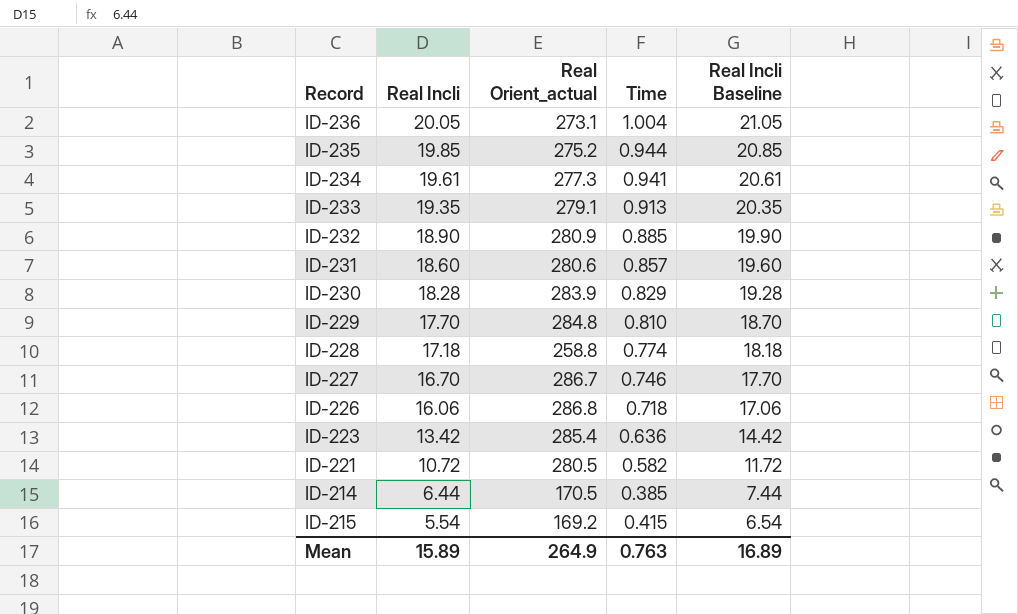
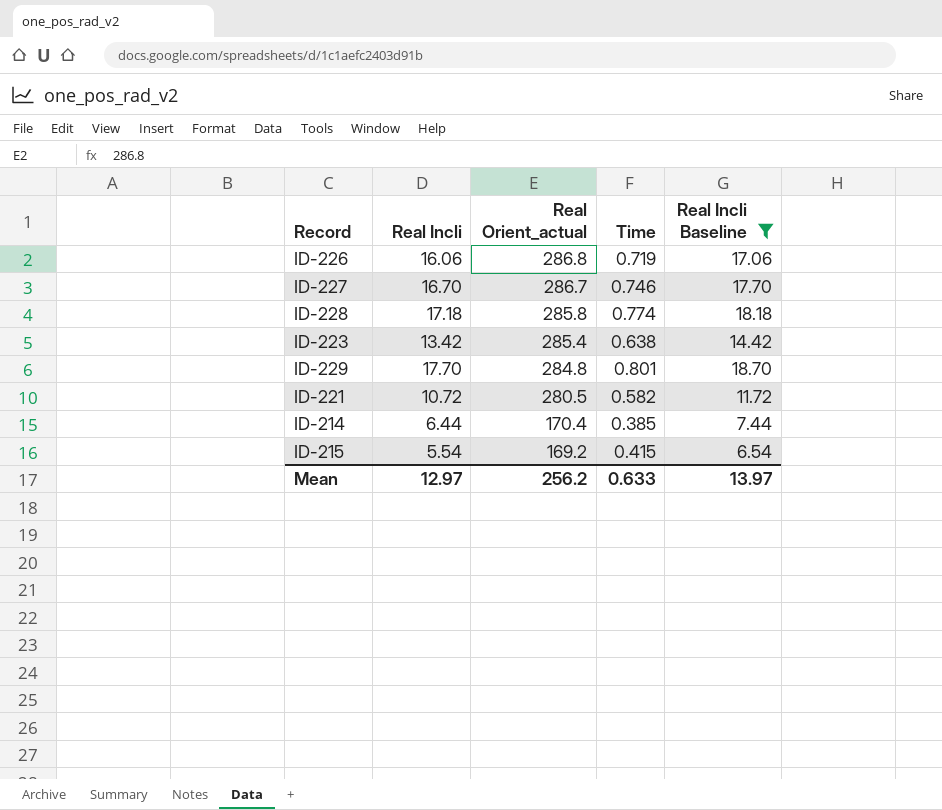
filter: none -> Real Incli Baseline <= 18.70
row order: Real Incli descending -> Real Orient_actual descending
ID-226 | Time: 0.718 -> 0.719
ID-228 | Real Orient_actual: 258.8 -> 285.8
ID-223 | Time: 0.636 -> 0.638
ID-229 | Time: 0.810 -> 0.801
ID-214 | Real Orient_actual: 170.5 -> 170.4
Mean | Real Incli: 15.89 -> 12.97
Mean | Real Orient_actual: 264.9 -> 256.2
Mean | Time: 0.763 -> 0.633
Mean | Real Incli Baseline: 16.89 -> 13.97

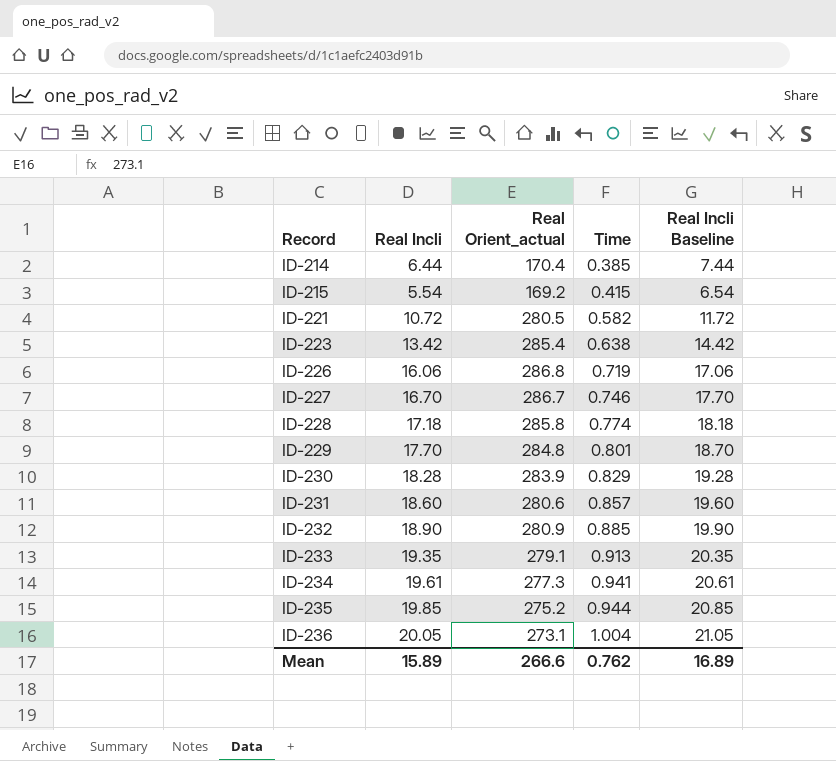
filter: Real Incli Baseline <= 18.70 -> none
row order: Real Orient_actual descending -> Record ascending
Mean | Real Incli: 12.97 -> 15.89
Mean | Real Orient_actual: 256.2 -> 266.6
Mean | Time: 0.633 -> 0.762
Mean | Real Incli Baseline: 13.97 -> 16.89

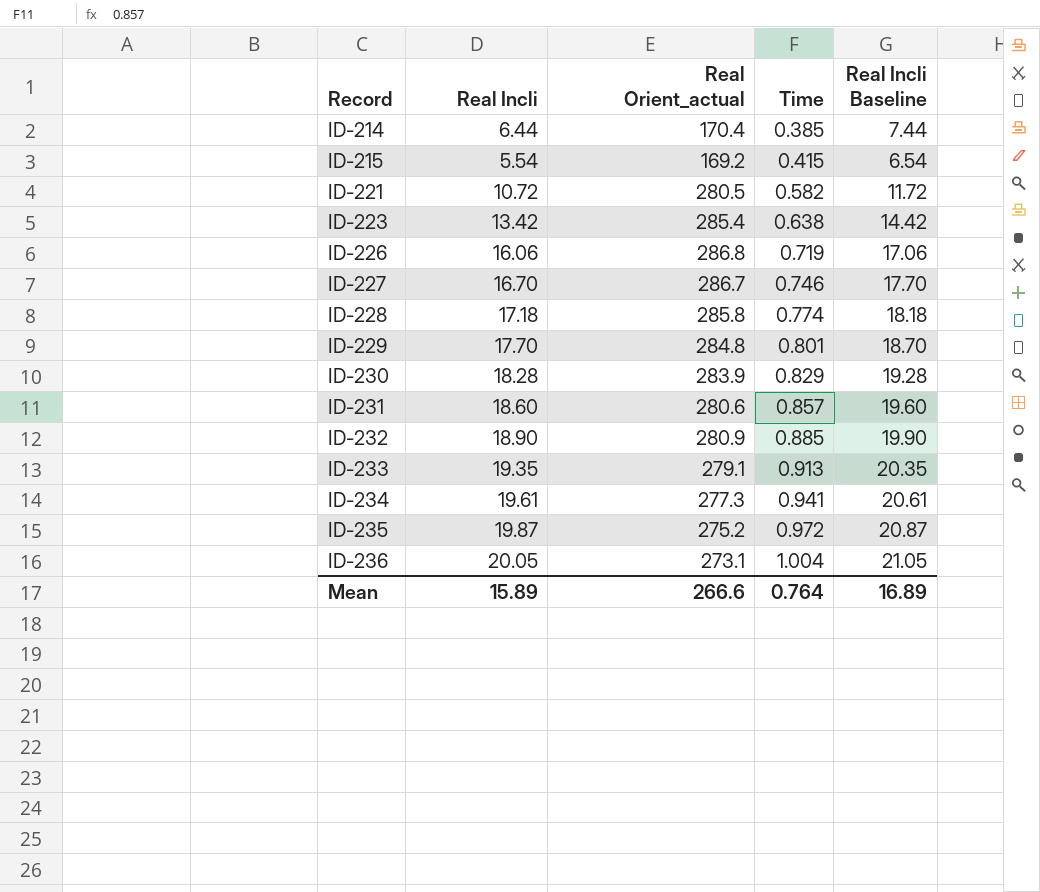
ID-235 | Real Incli: 19.85 -> 19.87
ID-235 | Time: 0.944 -> 0.972
ID-235 | Real Incli Baseline: 20.85 -> 20.87
Mean | Time: 0.762 -> 0.764

